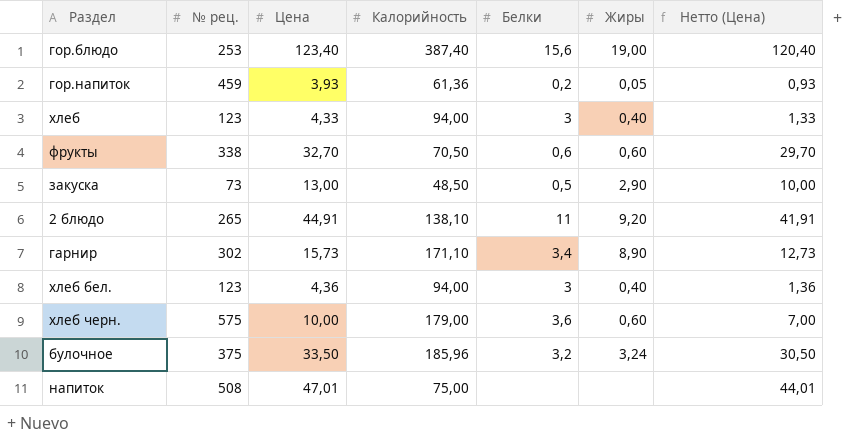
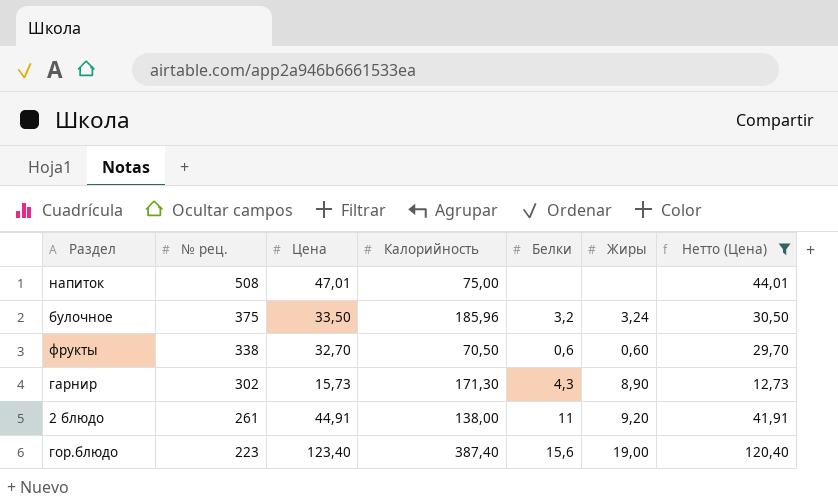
filter: none -> Нетто (Цена) >= 12,73
row order: none -> № рец. descending
гарнир | Калорийность: 171,10 -> 171,30
гарнир | Белки: 3,4 -> 4,3
2 блюдо | № рец.: 265 -> 261
2 блюдо | Калорийность: 138,10 -> 138,00
гор.блюдо | № рец.: 253 -> 223

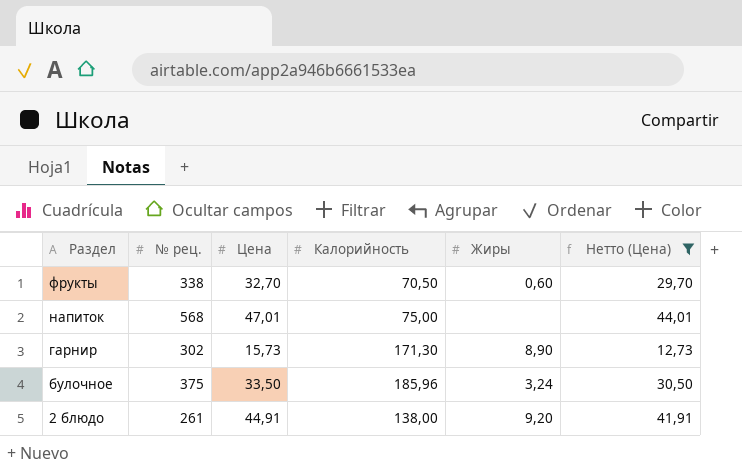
row order: № рец. descending -> Раздел descending
column Белки | position: 5 -> none
row гор.блюдо: 223 | 123,40 | 387,40 | 15,6 | 19,00 | 120,40 -> none
напиток | № рец.: 508 -> 568

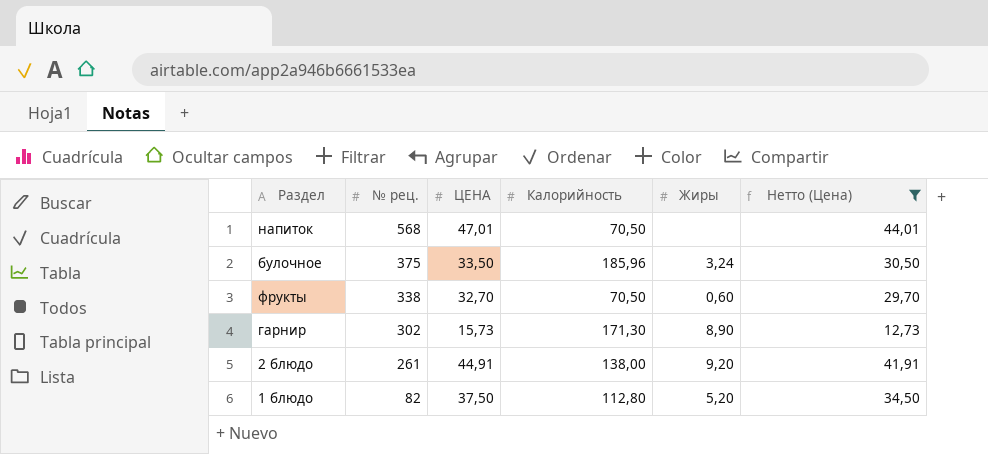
row order: Раздел descending -> № рец. descending
column name: Цена -> ЦЕНА
напиток | Калорийность: 75,00 -> 70,50
row 1 блюдо: none -> 82 | 37,50 | 112,80 | 5,20 | 34,50

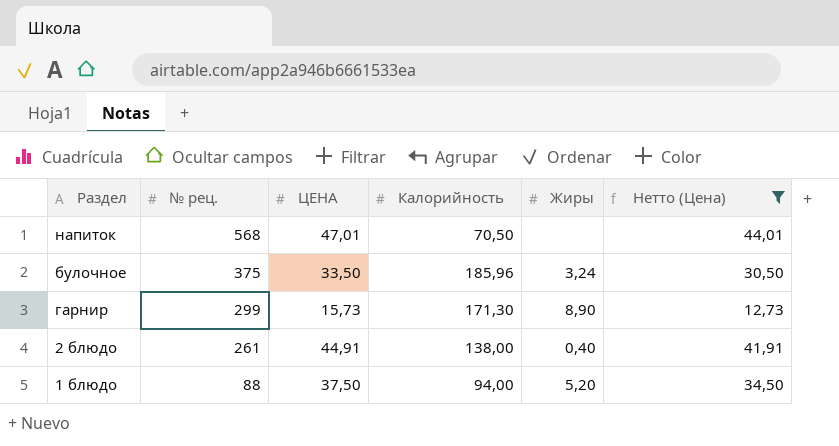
row фрукты: 338 | 32,70 | 70,50 | 0,60 | 29,70 -> none
гарнир | № рец.: 302 -> 299
2 блюдо | Жиры: 9,20 -> 0,40
1 блюдо | № рец.: 82 -> 88
1 блюдо | Калорийность: 112,80 -> 94,00

